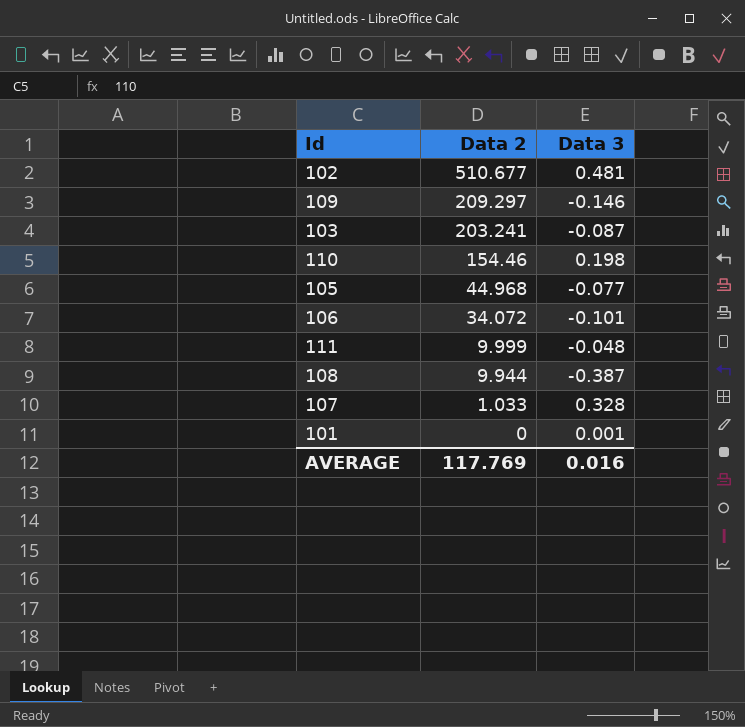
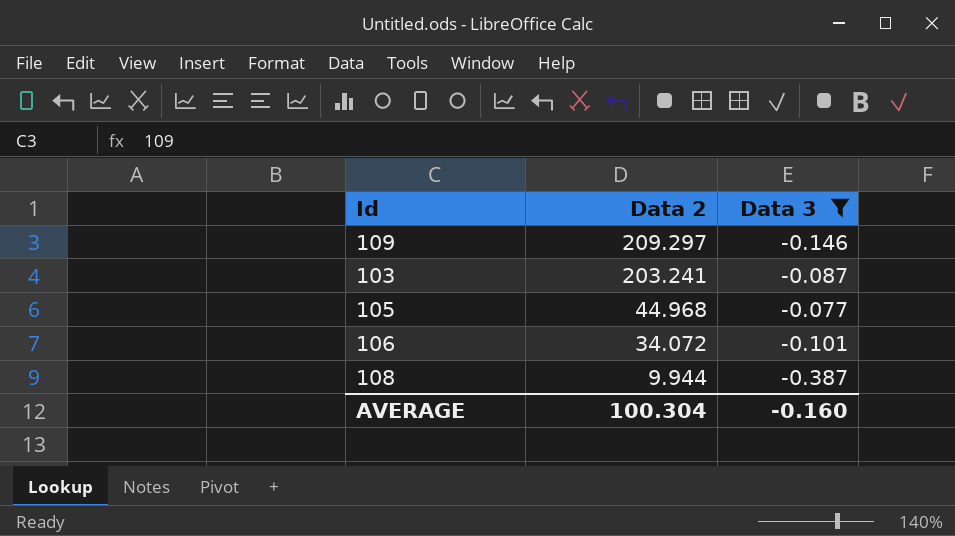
filter: none -> Data 3 <= -0.077
AVERAGE | Data 2: 117.769 -> 100.304
AVERAGE | Data 3: 0.016 -> -0.160

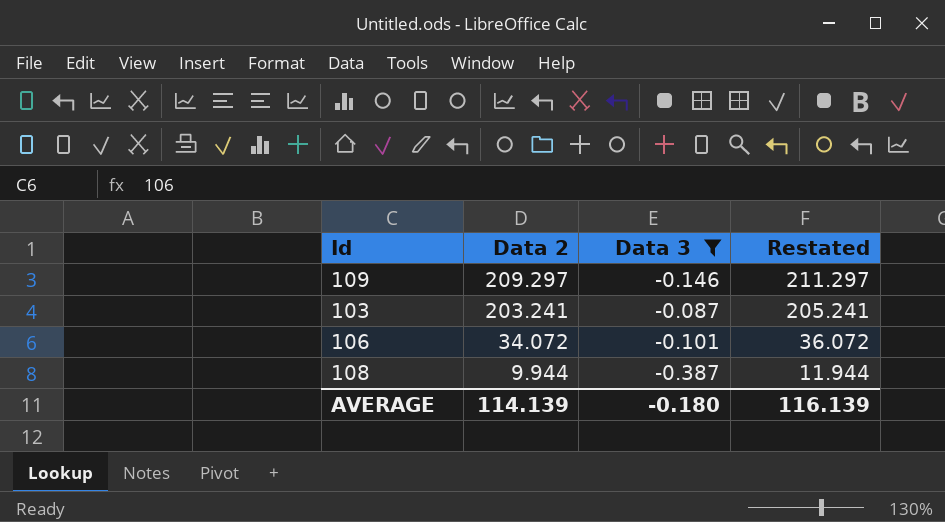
column Restated | formula: none -> [Data 2] + 2
row 105: 44.968 | -0.077 -> none
AVERAGE | Data 2: 100.304 -> 114.139
AVERAGE | Data 3: -0.160 -> -0.180

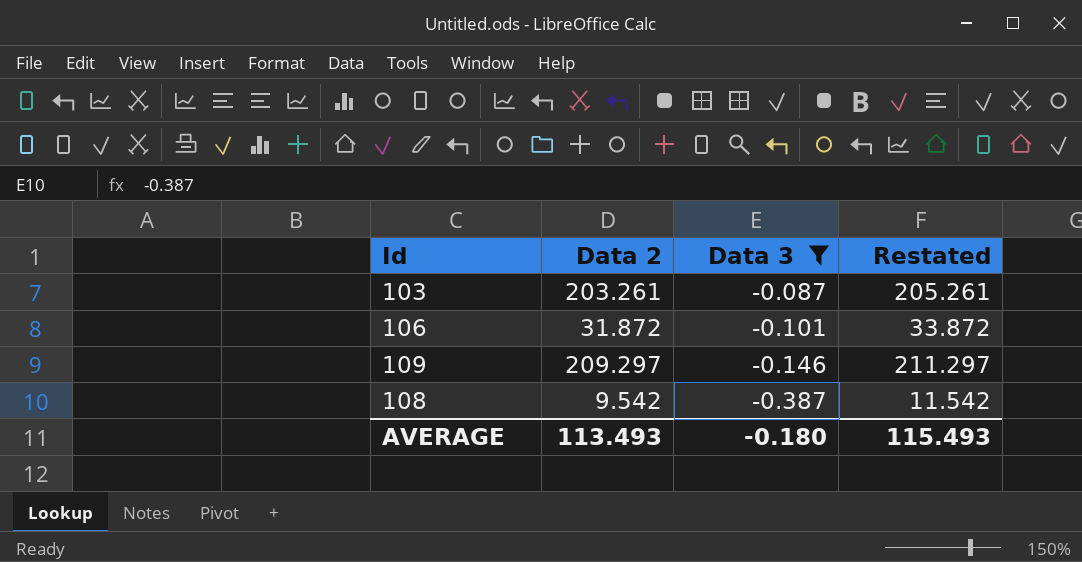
row order: Data 2 descending -> Data 3 descending
103 | Data 2: 203.241 -> 203.261
103 | Restated: 205.241 -> 205.261
106 | Data 2: 34.072 -> 31.872
106 | Restated: 36.072 -> 33.872
108 | Data 2: 9.944 -> 9.542
108 | Restated: 11.944 -> 11.542
AVERAGE | Data 2: 114.139 -> 113.493
AVERAGE | Restated: 116.139 -> 115.493

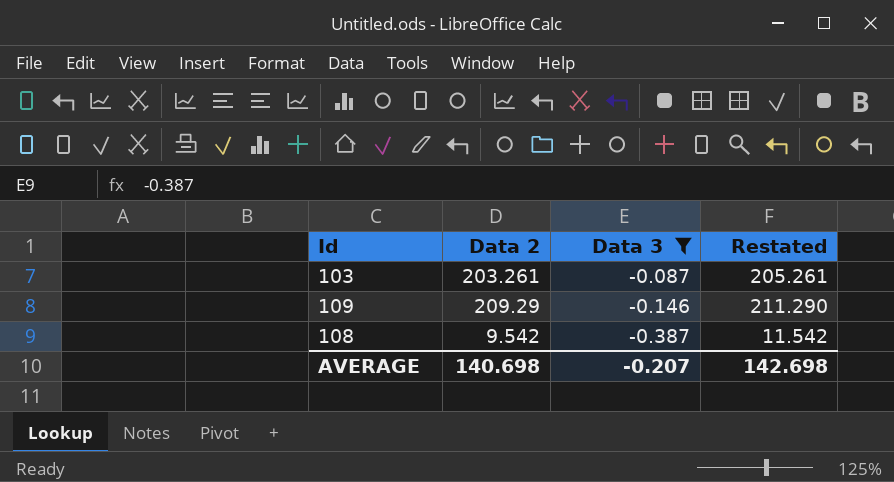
row 106: 31.872 | -0.101 | 33.872 -> none
109 | Data 2: 209.297 -> 209.29
109 | Restated: 211.297 -> 211.290
AVERAGE | Data 2: 113.493 -> 140.698
AVERAGE | Data 3: -0.180 -> -0.207
AVERAGE | Restated: 115.493 -> 142.698

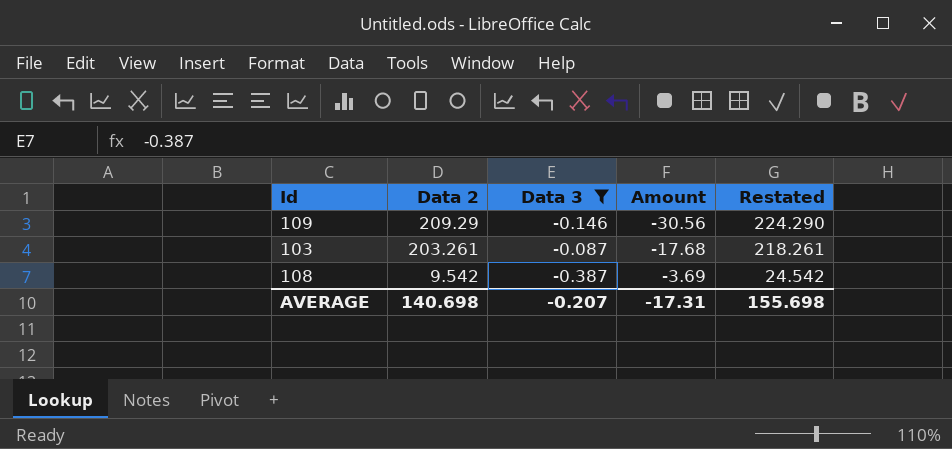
row order: Data 3 descending -> Data 2 descending
column Amount | formula: none -> [Data 2] * [Data 3]
column Restated | formula: [Data 2] + 2 -> [Data 2] + 15
AVERAGE | Restated: 142.698 -> 155.698

